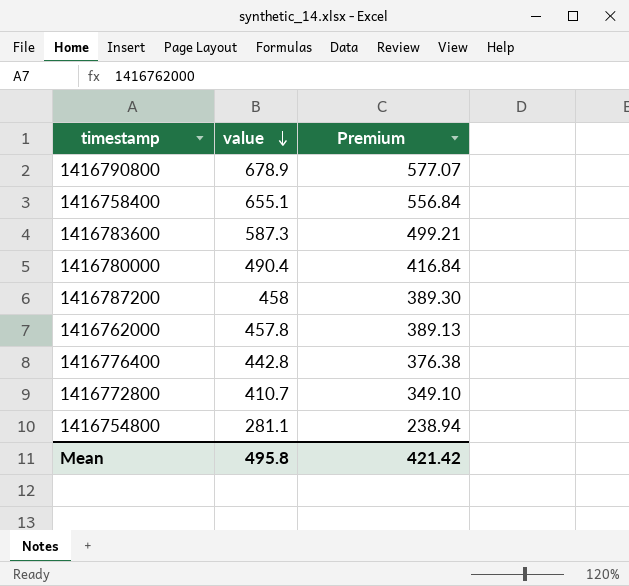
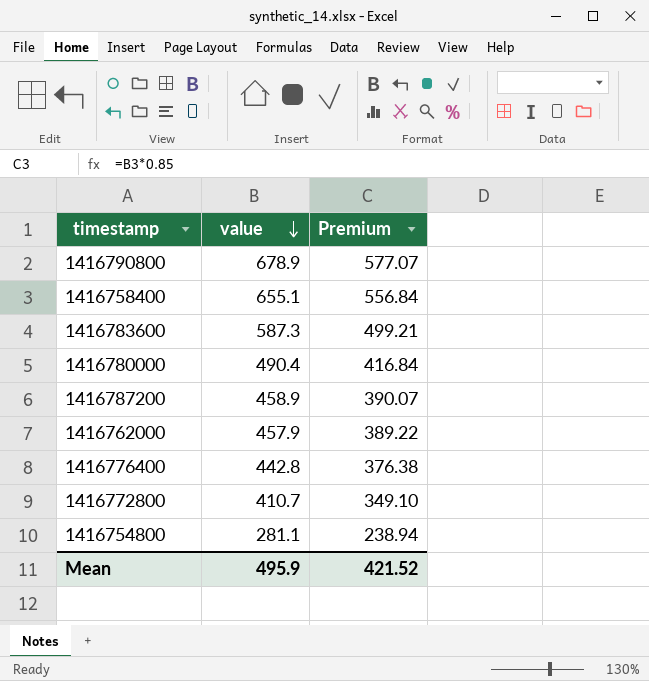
1416787200 | value: 458 -> 458.9
1416787200 | Premium: 389.30 -> 390.07
1416762000 | value: 457.8 -> 457.9
1416762000 | Premium: 389.13 -> 389.22
Mean | value: 495.8 -> 495.9
Mean | Premium: 421.42 -> 421.52

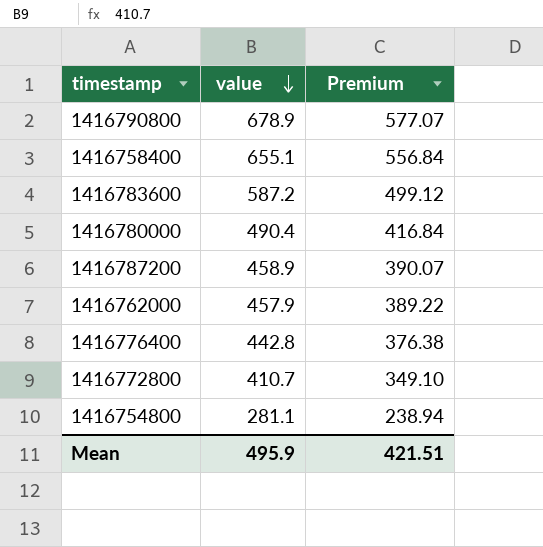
1416783600 | value: 587.3 -> 587.2
1416783600 | Premium: 499.21 -> 499.12
Mean | Premium: 421.52 -> 421.51

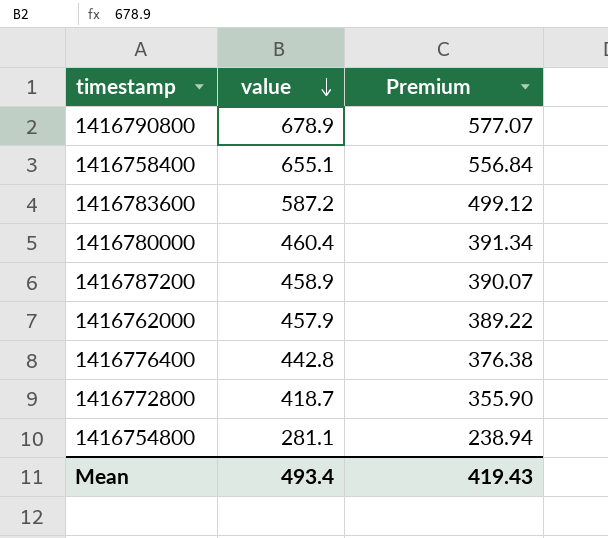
1416780000 | value: 490.4 -> 460.4
1416780000 | Premium: 416.84 -> 391.34
1416772800 | value: 410.7 -> 418.7
1416772800 | Premium: 349.10 -> 355.90
Mean | value: 495.9 -> 493.4
Mean | Premium: 421.51 -> 419.43

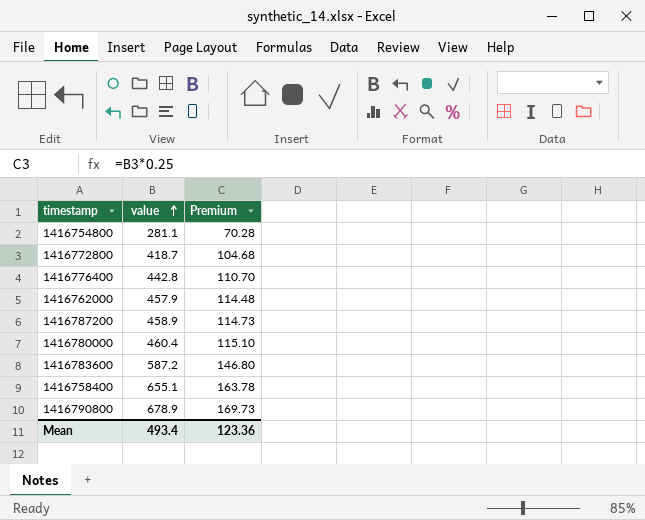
row order: value descending -> value ascending
column Premium | formula: [value] * 0.85 -> [value] * 0.25
Mean | Premium: 419.43 -> 123.36

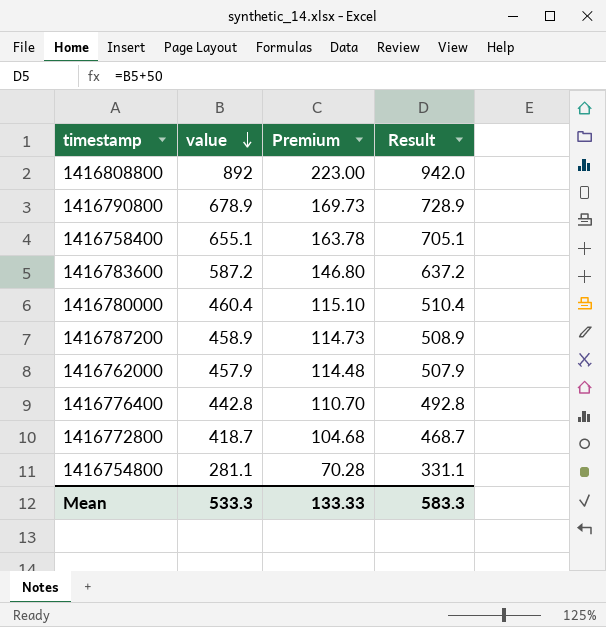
row order: value ascending -> value descending
column Result | formula: none -> [value] + 50
row 1416808800: none -> 892 | 223.00 | 942.0
Mean | value: 493.4 -> 533.3
Mean | Premium: 123.36 -> 133.33

